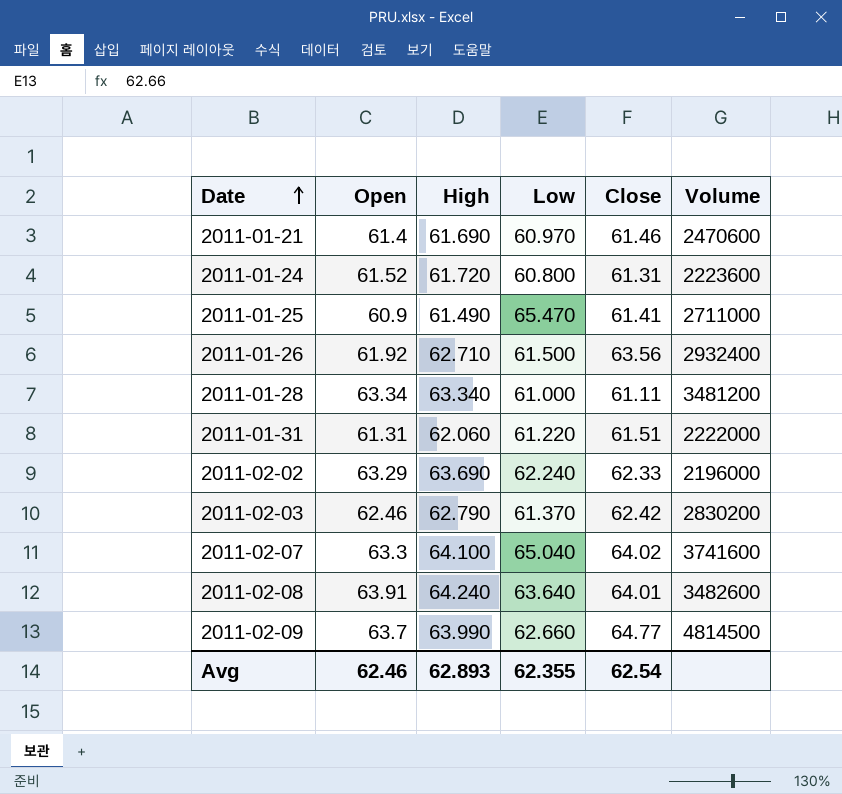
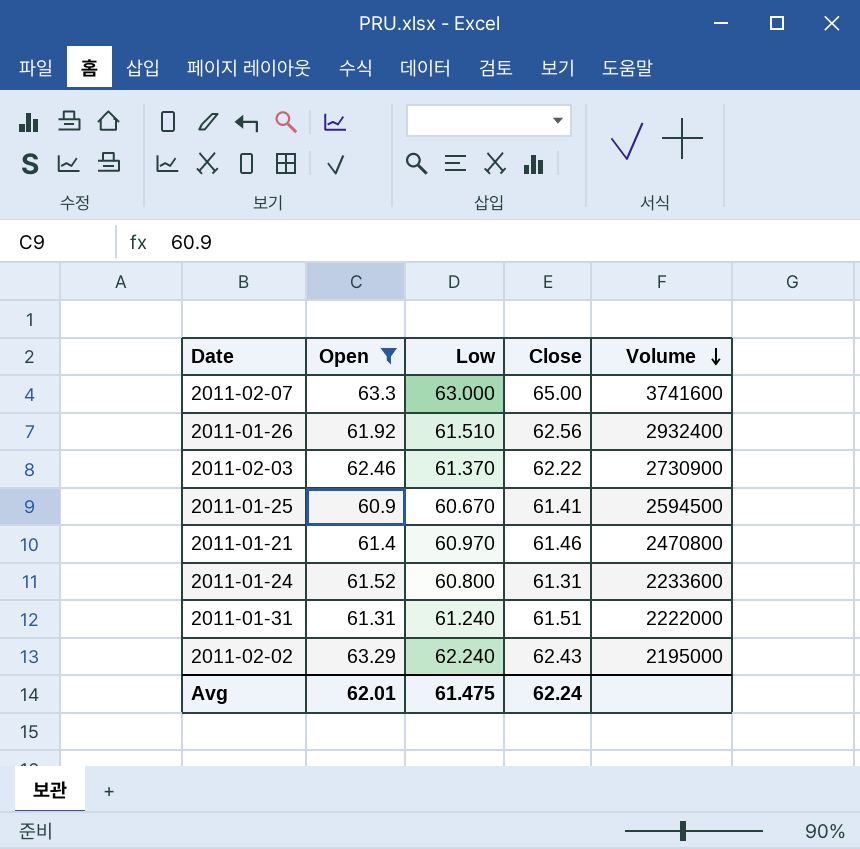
filter: none -> Open <= 63.3
row order: Date ascending -> Volume descending
column High | position: 3 -> none
2011-02-07 | Low: 65.040 -> 63.000
2011-02-07 | Close: 64.02 -> 65.00
2011-01-26 | Low: 61.500 -> 61.510
2011-01-26 | Close: 63.56 -> 62.56
2011-02-03 | Close: 62.42 -> 62.22
2011-02-03 | Volume: 2830200 -> 2730900
2011-01-25 | Low: 65.470 -> 60.670
2011-01-25 | Volume: 2711000 -> 2594500
2011-01-21 | Volume: 2470600 -> 2470800
2011-01-24 | Volume: 2223600 -> 2233600
2011-01-31 | Low: 61.220 -> 61.240
2011-02-02 | Close: 62.33 -> 62.43
2011-02-02 | Volume: 2196000 -> 2195000
Avg | Open: 62.46 -> 62.01
Avg | Low: 62.355 -> 61.475
Avg | Close: 62.54 -> 62.24

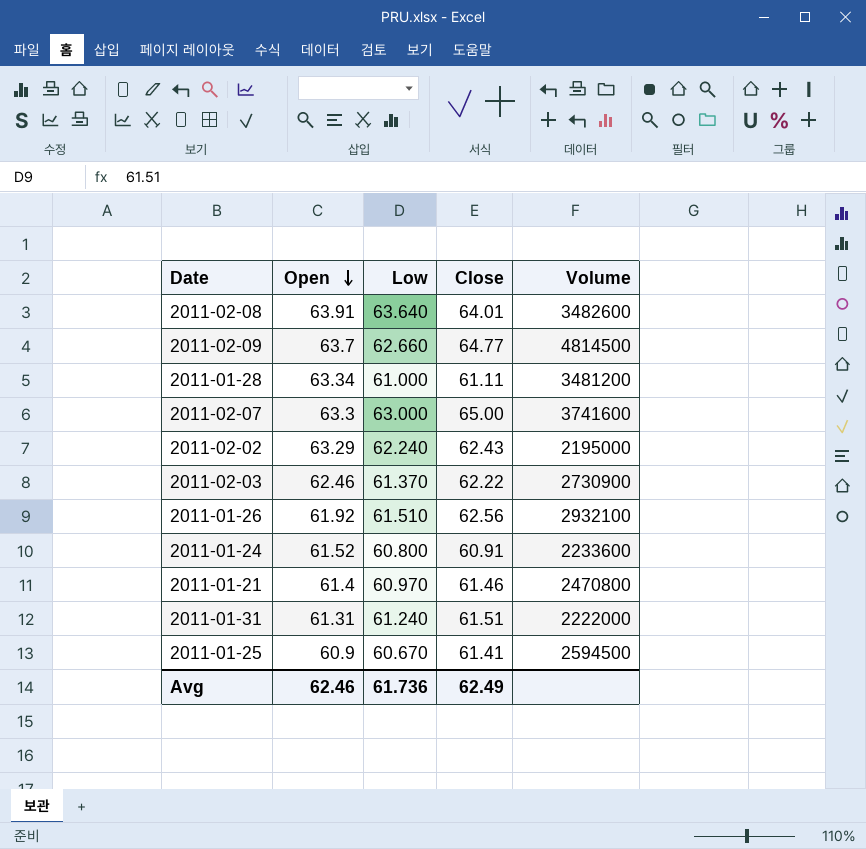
filter: Open <= 63.3 -> none
row order: Volume descending -> Open descending
2011-01-26 | Volume: 2932400 -> 2932100
2011-01-24 | Close: 61.31 -> 60.91
Avg | Open: 62.01 -> 62.46
Avg | Low: 61.475 -> 61.736
Avg | Close: 62.24 -> 62.49

